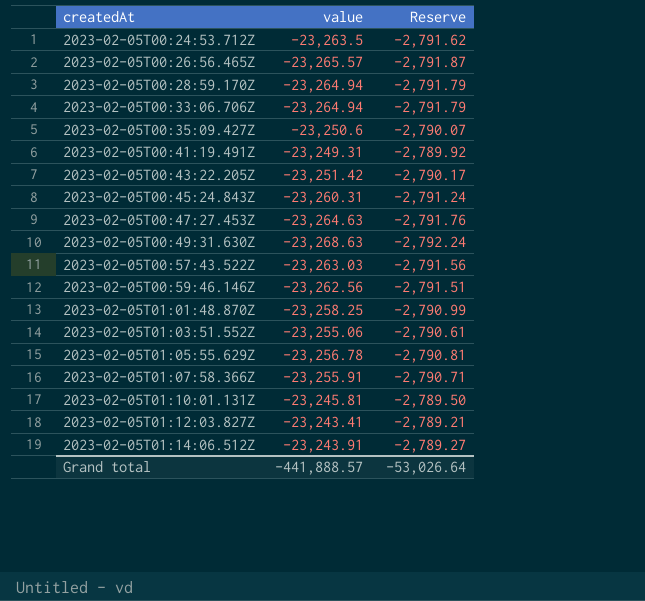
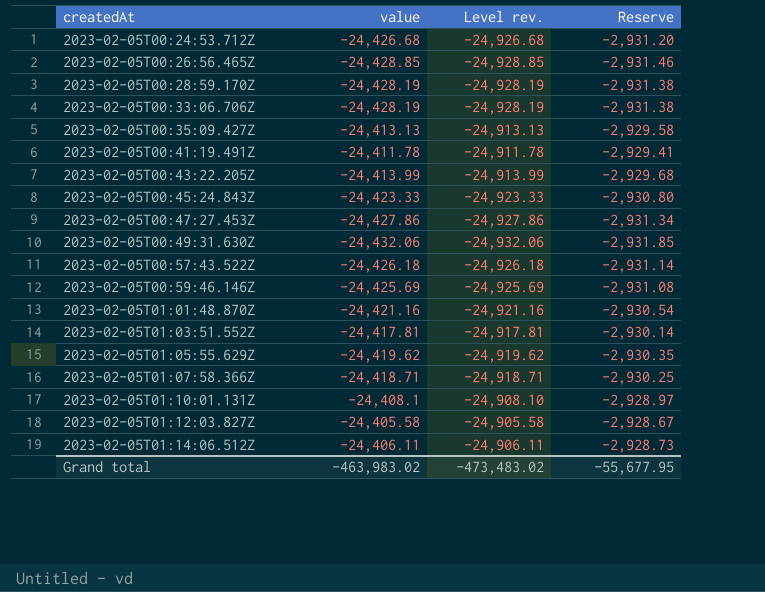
column Level rev. | formula: none -> [value] - 500
2023-02-05T00:24:53.712Z | value: -23,263.5 -> -24,426.68
2023-02-05T00:24:53.712Z | Reserve: -2,791.62 -> -2,931.20
2023-02-05T00:26:56.465Z | value: -23,265.57 -> -24,428.85
2023-02-05T00:26:56.465Z | Reserve: -2,791.87 -> -2,931.46
2023-02-05T00:28:59.170Z | value: -23,264.94 -> -24,428.19
2023-02-05T00:28:59.170Z | Reserve: -2,791.79 -> -2,931.38
2023-02-05T00:33:06.706Z | value: -23,264.94 -> -24,428.19
2023-02-05T00:33:06.706Z | Reserve: -2,791.79 -> -2,931.38
2023-02-05T00:35:09.427Z | value: -23,250.6 -> -24,413.13
2023-02-05T00:35:09.427Z | Reserve: -2,790.07 -> -2,929.58
2023-02-05T00:41:19.491Z | value: -23,249.31 -> -24,411.78
2023-02-05T00:41:19.491Z | Reserve: -2,789.92 -> -2,929.41
2023-02-05T00:43:22.205Z | value: -23,251.42 -> -24,413.99
2023-02-05T00:43:22.205Z | Reserve: -2,790.17 -> -2,929.68
2023-02-05T00:45:24.843Z | value: -23,260.31 -> -24,423.33
2023-02-05T00:45:24.843Z | Reserve: -2,791.24 -> -2,930.80
2023-02-05T00:47:27.453Z | value: -23,264.63 -> -24,427.86
2023-02-05T00:47:27.453Z | Reserve: -2,791.76 -> -2,931.34
2023-02-05T00:49:31.630Z | value: -23,268.63 -> -24,432.06
2023-02-05T00:49:31.630Z | Reserve: -2,792.24 -> -2,931.85
2023-02-05T00:57:43.522Z | value: -23,263.03 -> -24,426.18
2023-02-05T00:57:43.522Z | Reserve: -2,791.56 -> -2,931.14
2023-02-05T00:59:46.146Z | value: -23,262.56 -> -24,425.69
2023-02-05T00:59:46.146Z | Reserve: -2,791.51 -> -2,931.08
2023-02-05T01:01:48.870Z | value: -23,258.25 -> -24,421.16
2023-02-05T01:01:48.870Z | Reserve: -2,790.99 -> -2,930.54
2023-02-05T01:03:51.552Z | value: -23,255.06 -> -24,417.81
2023-02-05T01:03:51.552Z | Reserve: -2,790.61 -> -2,930.14
2023-02-05T01:05:55.629Z | value: -23,256.78 -> -24,419.62
2023-02-05T01:05:55.629Z | Reserve: -2,790.81 -> -2,930.35
2023-02-05T01:07:58.366Z | value: -23,255.91 -> -24,418.71
2023-02-05T01:07:58.366Z | Reserve: -2,790.71 -> -2,930.25
2023-02-05T01:10:01.131Z | value: -23,245.81 -> -24,408.1
2023-02-05T01:10:01.131Z | Reserve: -2,789.50 -> -2,928.97
2023-02-05T01:12:03.827Z | value: -23,243.41 -> -24,405.58
2023-02-05T01:12:03.827Z | Reserve: -2,789.21 -> -2,928.67
2023-02-05T01:14:06.512Z | value: -23,243.91 -> -24,406.11
2023-02-05T01:14:06.512Z | Reserve: -2,789.27 -> -2,928.73
Grand total | value: -441,888.57 -> -463,983.02
Grand total | Reserve: -53,026.64 -> -55,677.95

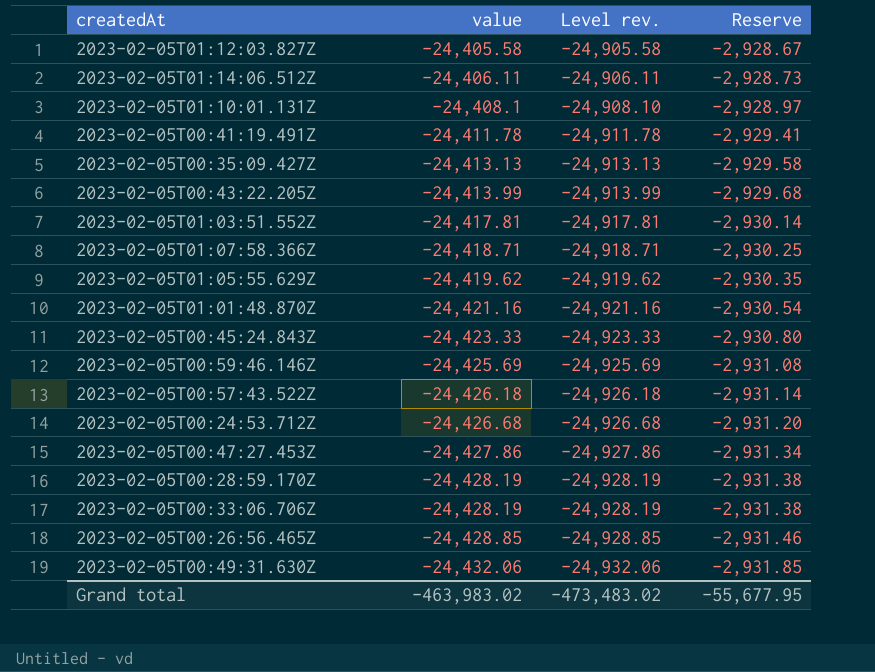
row order: createdAt ascending -> value descending

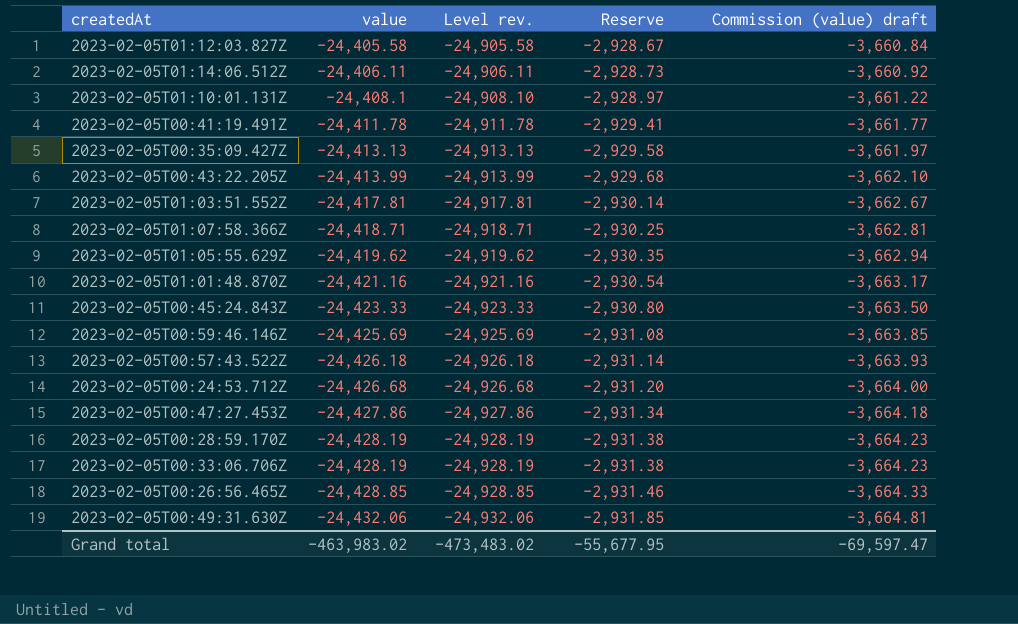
column Commission (value) draft | formula: none -> [value] * 0.15

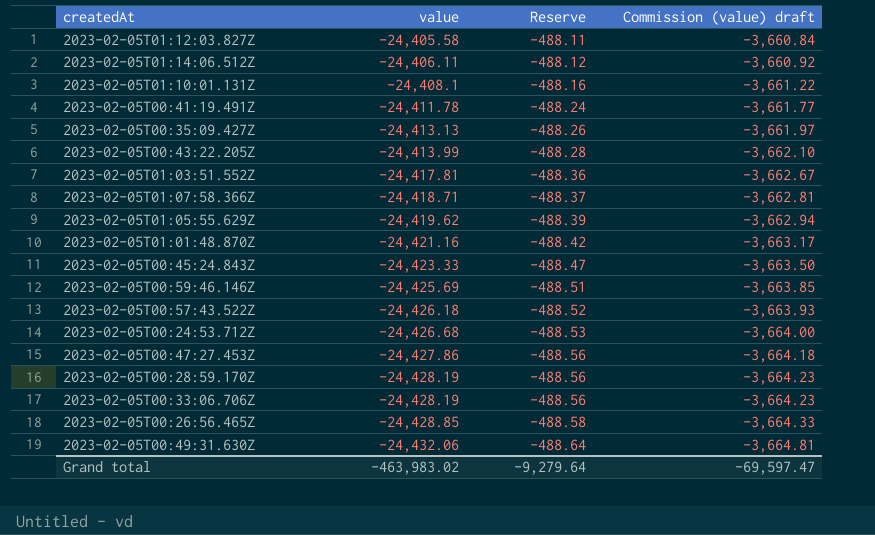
column Level rev. | formula: [value] - 500 -> none
column Reserve | formula: [value] * 0.12 -> [value] * 0.02
Grand total | Reserve: -55,677.95 -> -9,279.64

